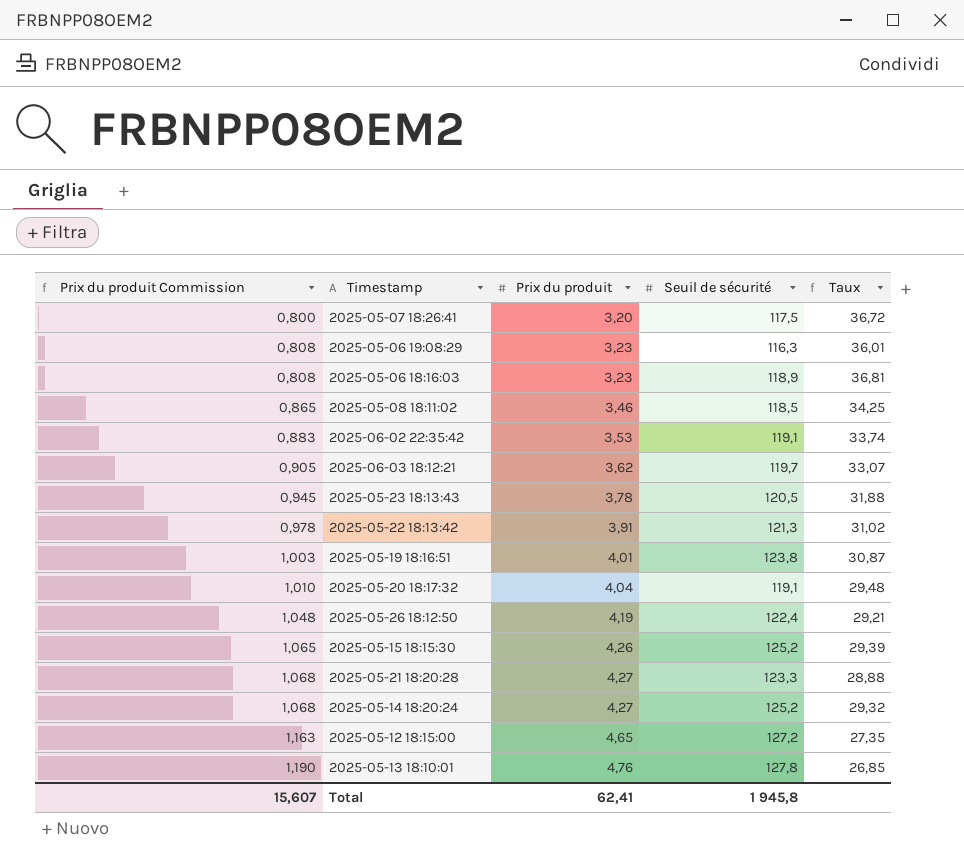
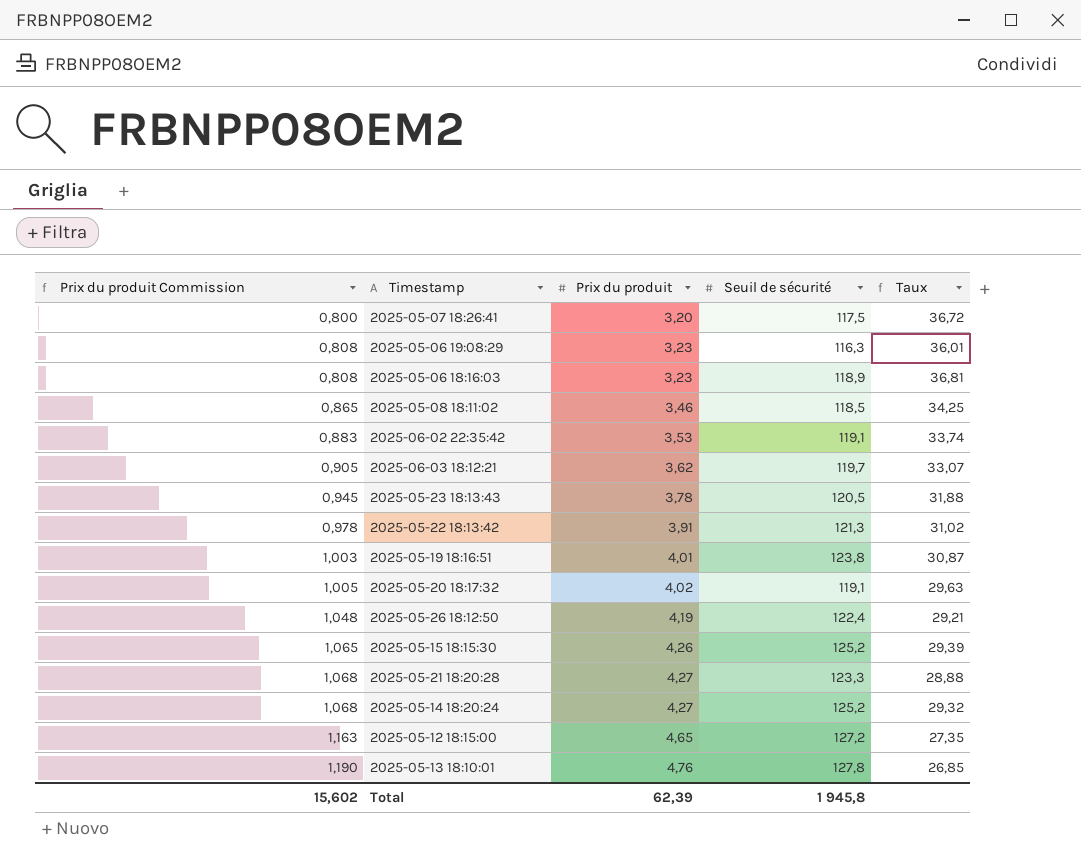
2025-05-20 18:17:32 | Prix du produit Commission: 1,010 -> 1,005
2025-05-20 18:17:32 | Prix du produit: 4,04 -> 4,02
2025-05-20 18:17:32 | Taux: 29,48 -> 29,63
Total | Prix du produit Commission: 15,607 -> 15,602
Total | Prix du produit: 62,41 -> 62,39

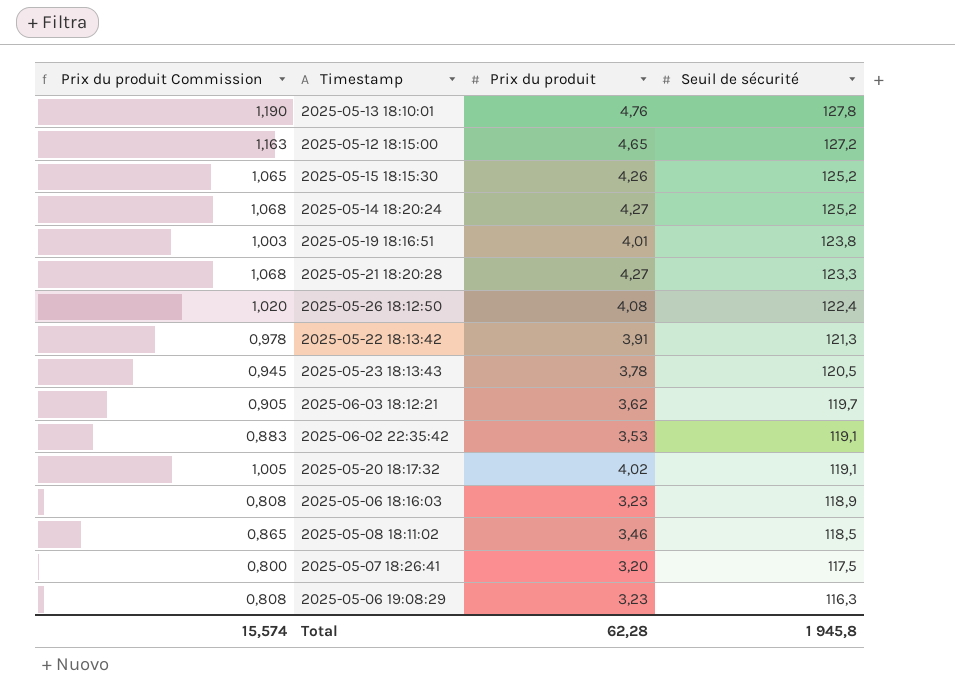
row order: Prix du produit Commission ascending -> Seuil de sécurité descending
column Taux | formula: [Seuil de sécurité] / [Prix du produit] -> none
2025-05-26 18:12:50 | Prix du produit Commission: 1,048 -> 1,020
2025-05-26 18:12:50 | Prix du produit: 4,19 -> 4,08
Total | Prix du produit Commission: 15,602 -> 15,574
Total | Prix du produit: 62,39 -> 62,28

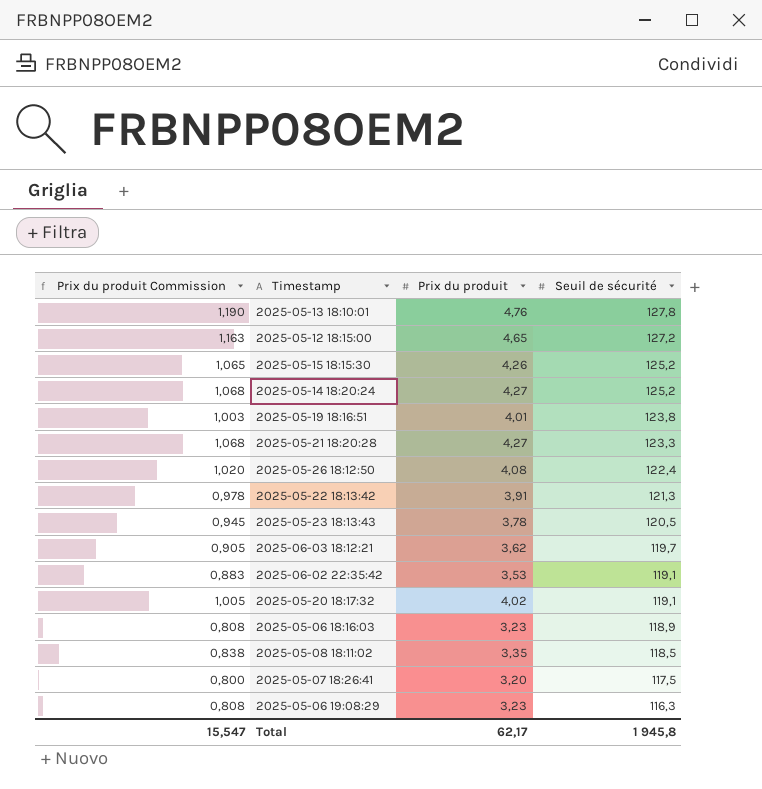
2025-05-08 18:11:02 | Prix du produit Commission: 0,865 -> 0,838
2025-05-08 18:11:02 | Prix du produit: 3,46 -> 3,35
Total | Prix du produit Commission: 15,574 -> 15,547
Total | Prix du produit: 62,28 -> 62,17

